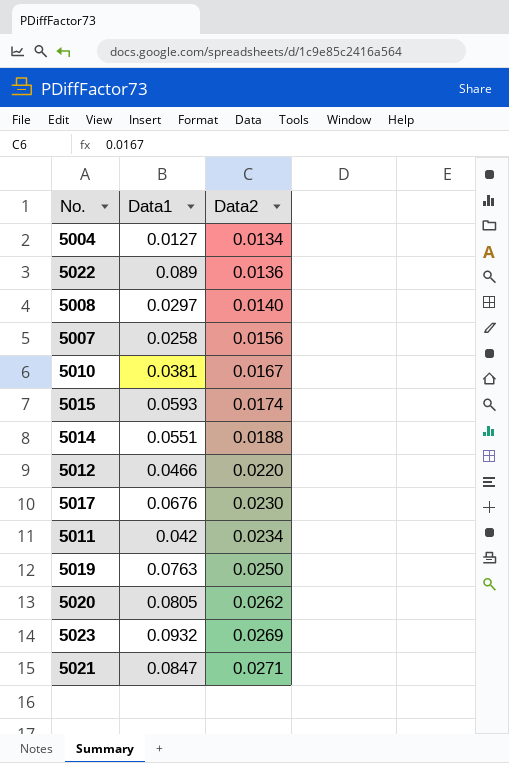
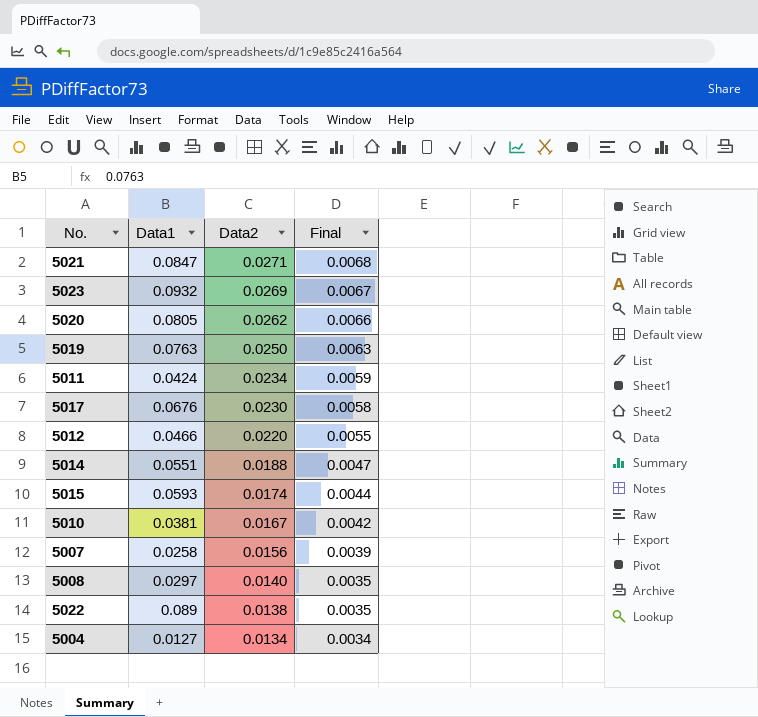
row order: Data2 ascending -> Data2 descending
column Final | formula: none -> [Data2] * 0.25
5011 | Data1: 0.042 -> 0.0424
5022 | Data2: 0.0136 -> 0.0138

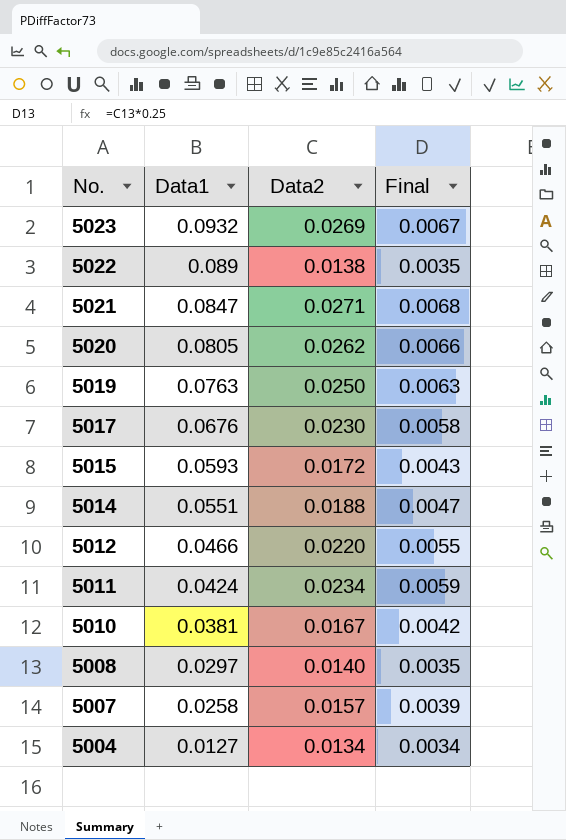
row order: Data2 descending -> No. descending
5015 | Data2: 0.0174 -> 0.0172
5015 | Final: 0.0044 -> 0.0043
5007 | Data2: 0.0156 -> 0.0157

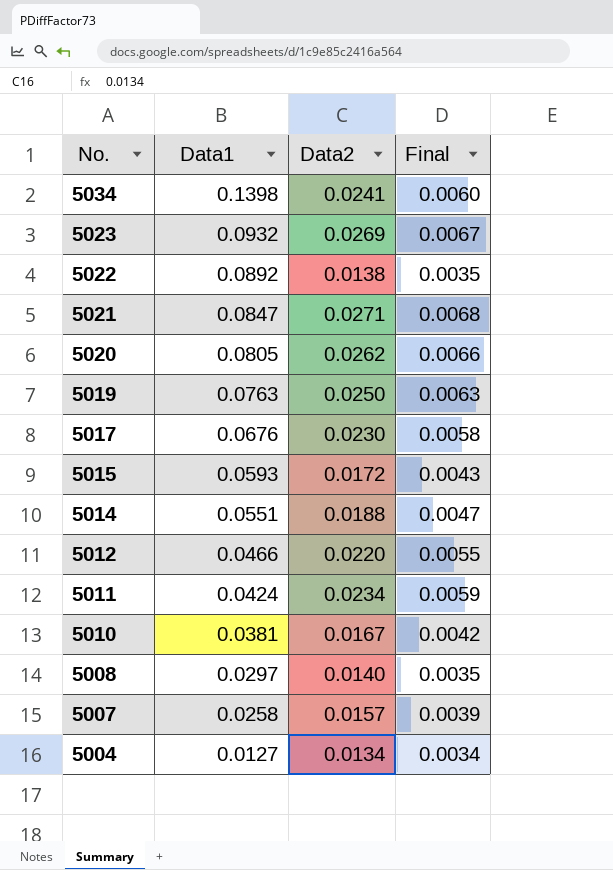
row 5034: none -> 0.1398 | 0.0241 | 0.0060
5022 | Data1: 0.089 -> 0.0892

